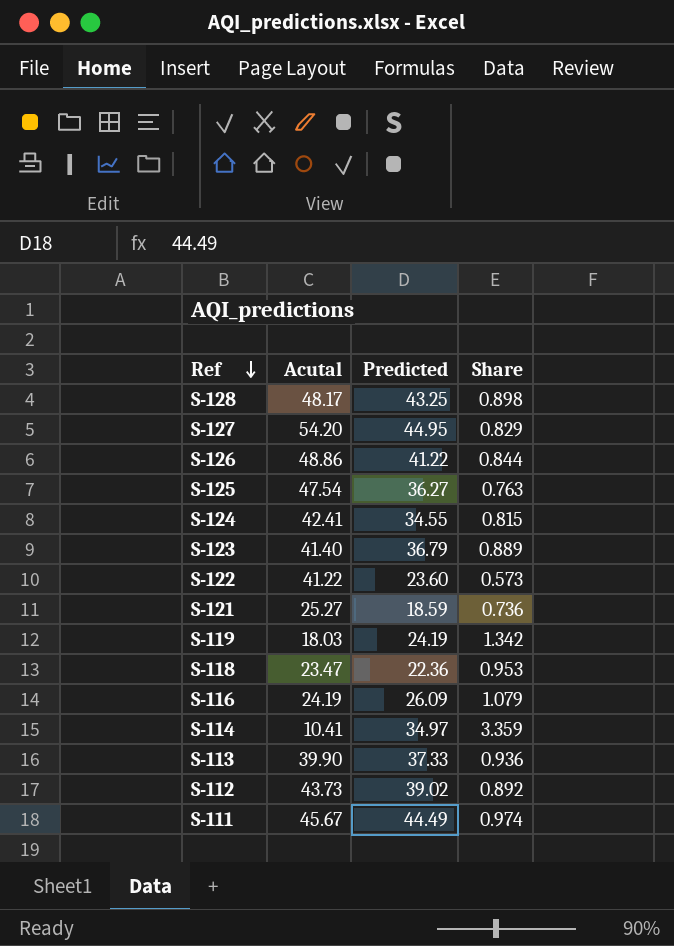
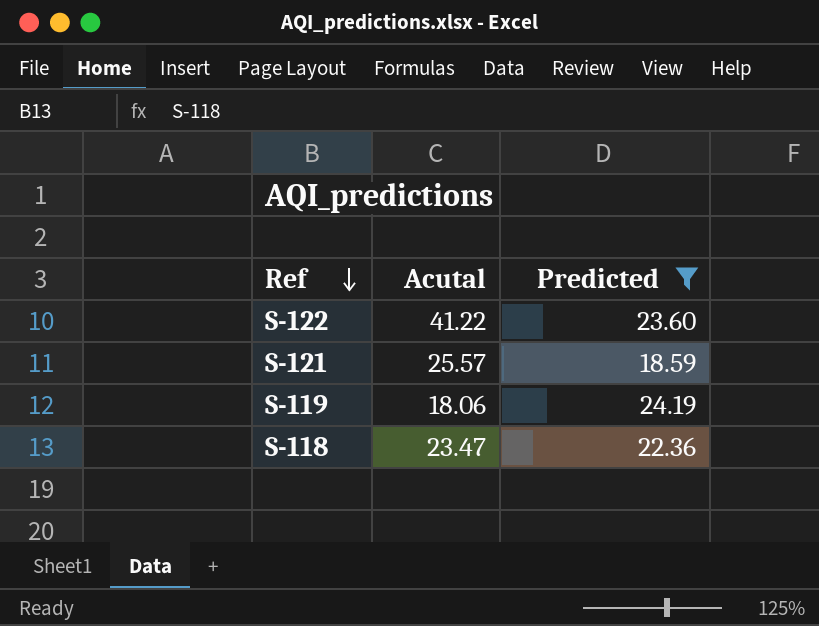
filter: none -> Predicted <= 24.19
column Share | formula: [Predicted] / [Acutal] -> none
S-121 | Acutal: 25.27 -> 25.57
S-119 | Acutal: 18.03 -> 18.06

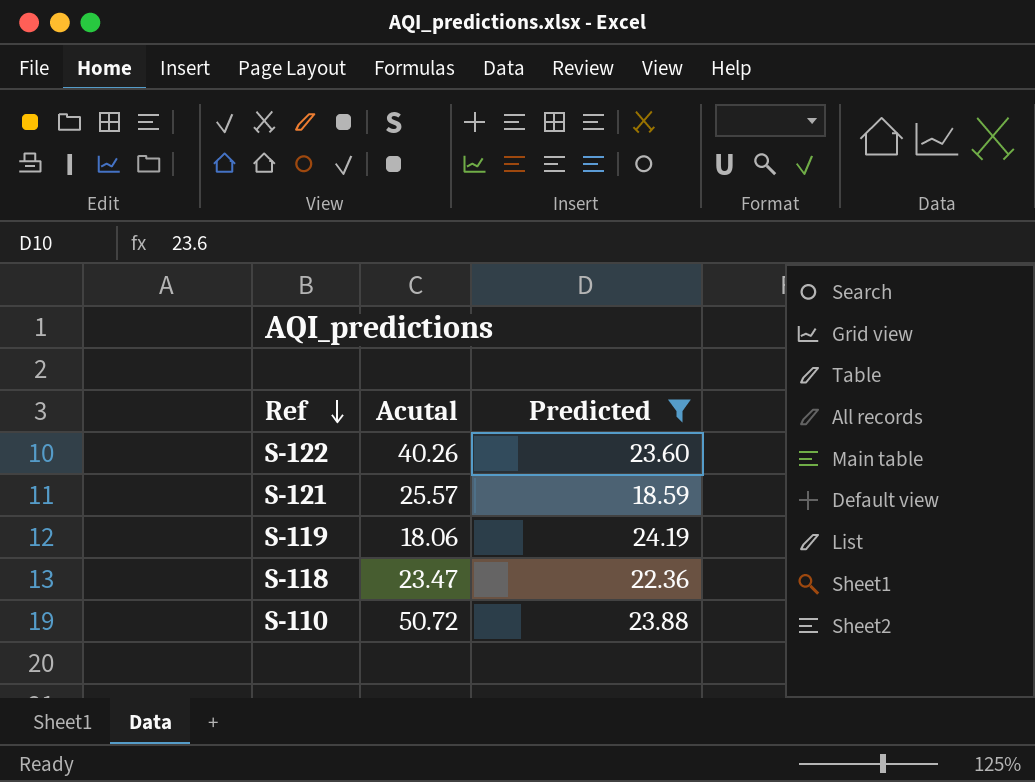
S-122 | Acutal: 41.22 -> 40.26
row S-110: none -> 50.72 | 23.88

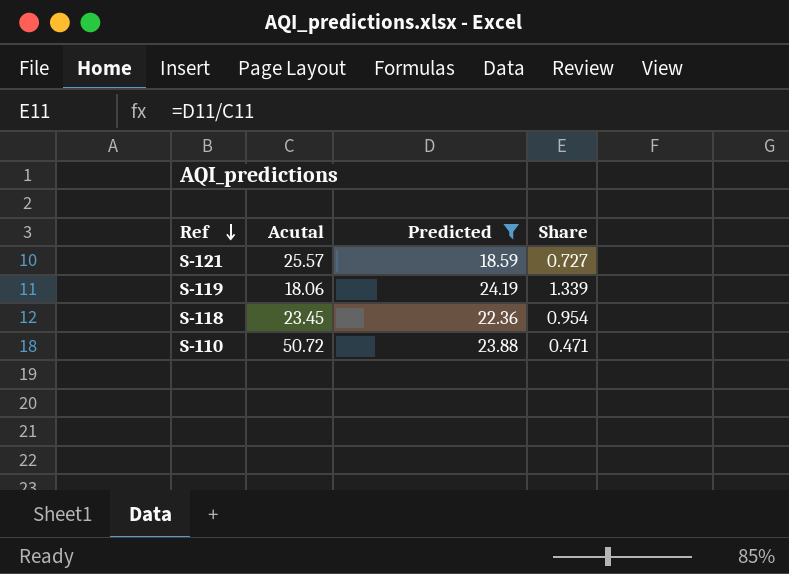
column Share | formula: none -> [Predicted] / [Acutal]
row S-122: 40.26 | 23.60 -> none
S-118 | Acutal: 23.47 -> 23.45

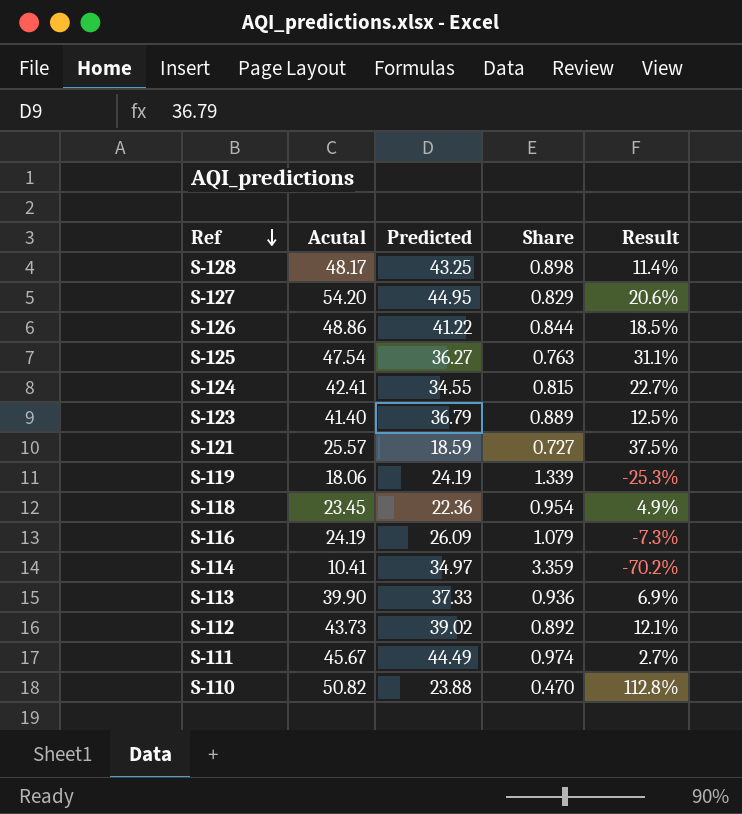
filter: Predicted <= 24.19 -> none
column Result | formula: none -> ([Acutal] - [Predicted]) / [Predicted]
S-110 | Acutal: 50.72 -> 50.82
S-110 | Share: 0.471 -> 0.470

